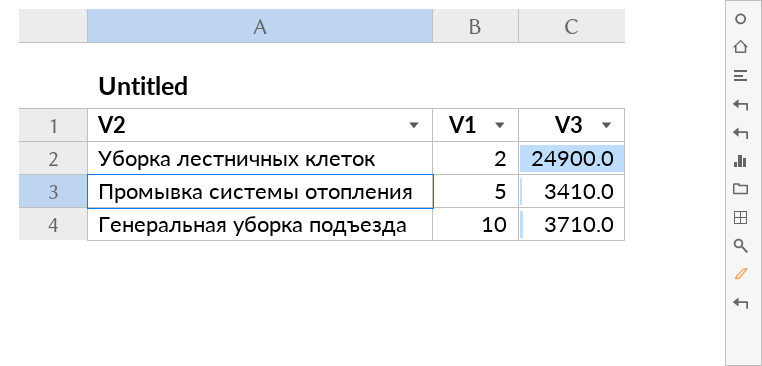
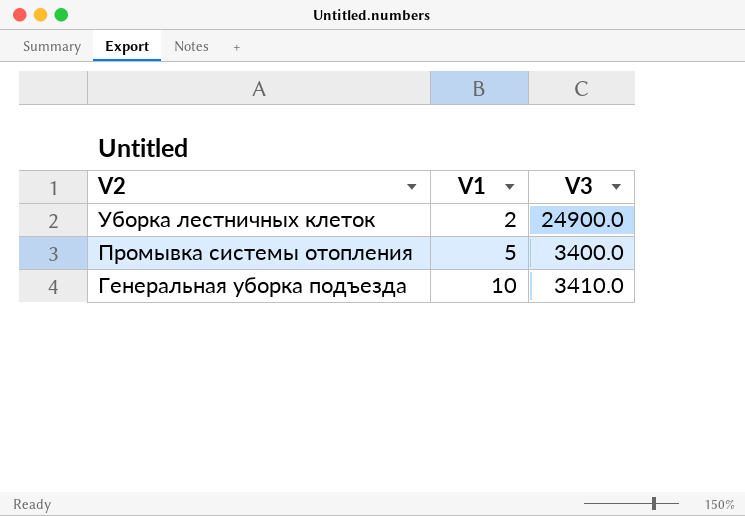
Промывка системы отопления | V3: 3410.0 -> 3400.0
Генеральная уборка подъезда | V3: 3710.0 -> 3410.0

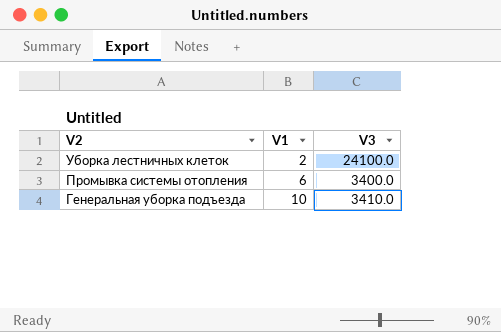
Уборка лестничных клеток | V3: 24900.0 -> 24100.0
Промывка системы отопления | V1: 5 -> 6

